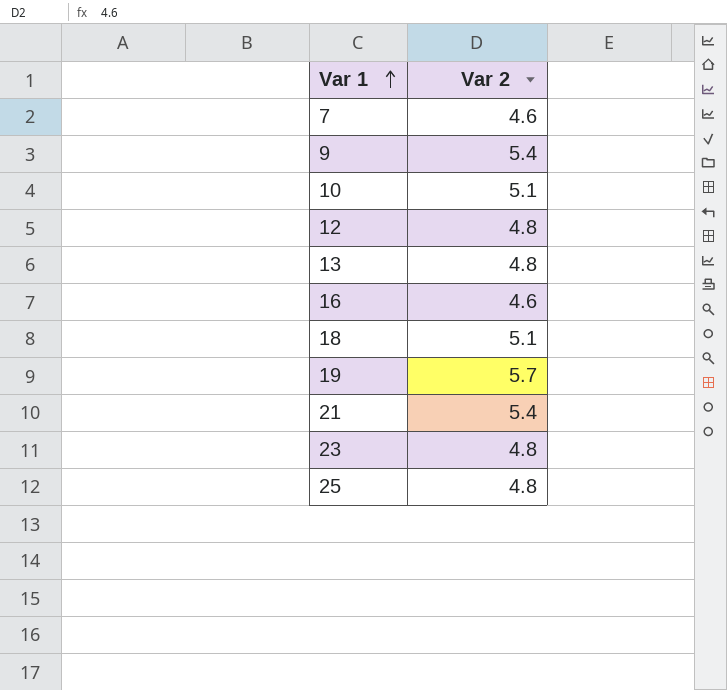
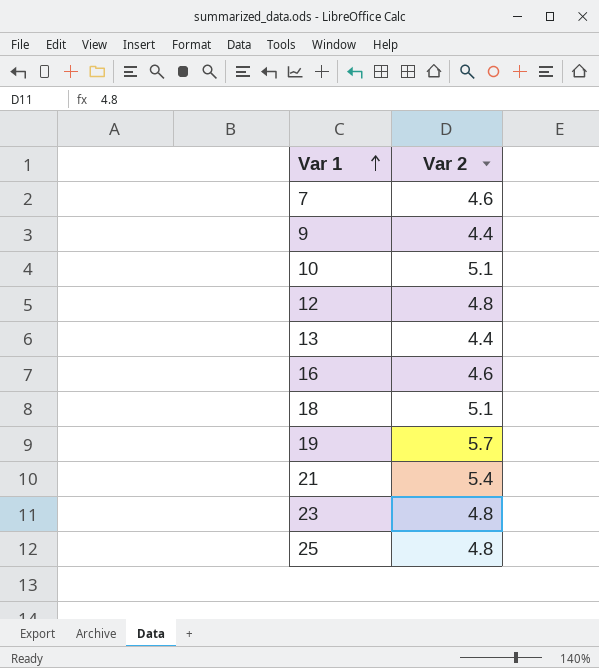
9 | Var 2: 5.4 -> 4.4
13 | Var 2: 4.8 -> 4.4

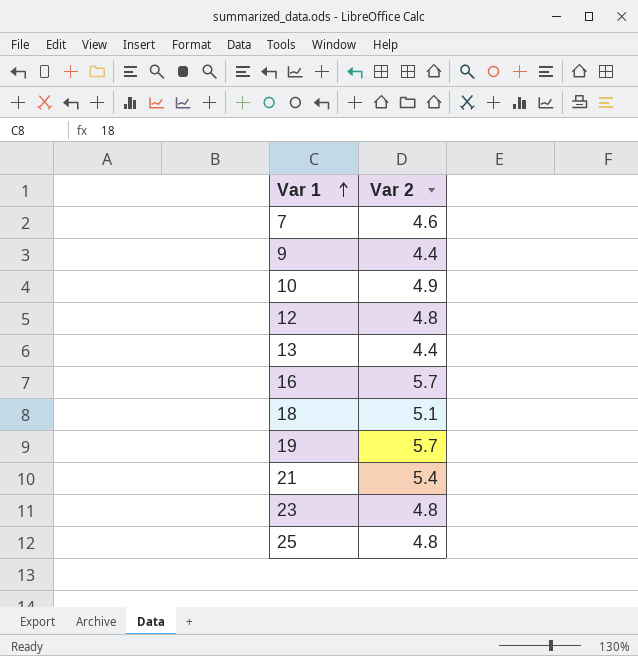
10 | Var 2: 5.1 -> 4.9
16 | Var 2: 4.6 -> 5.7

